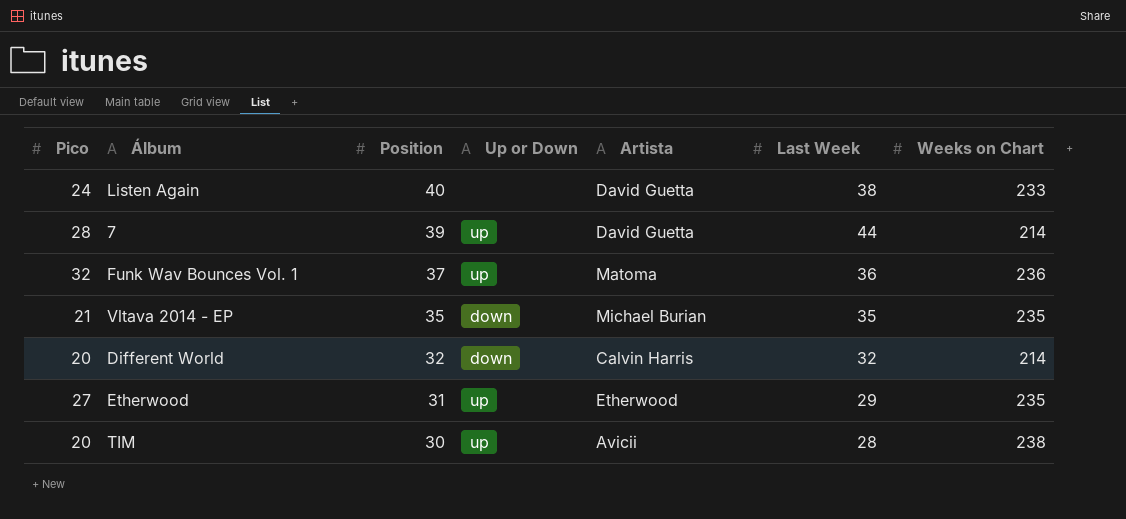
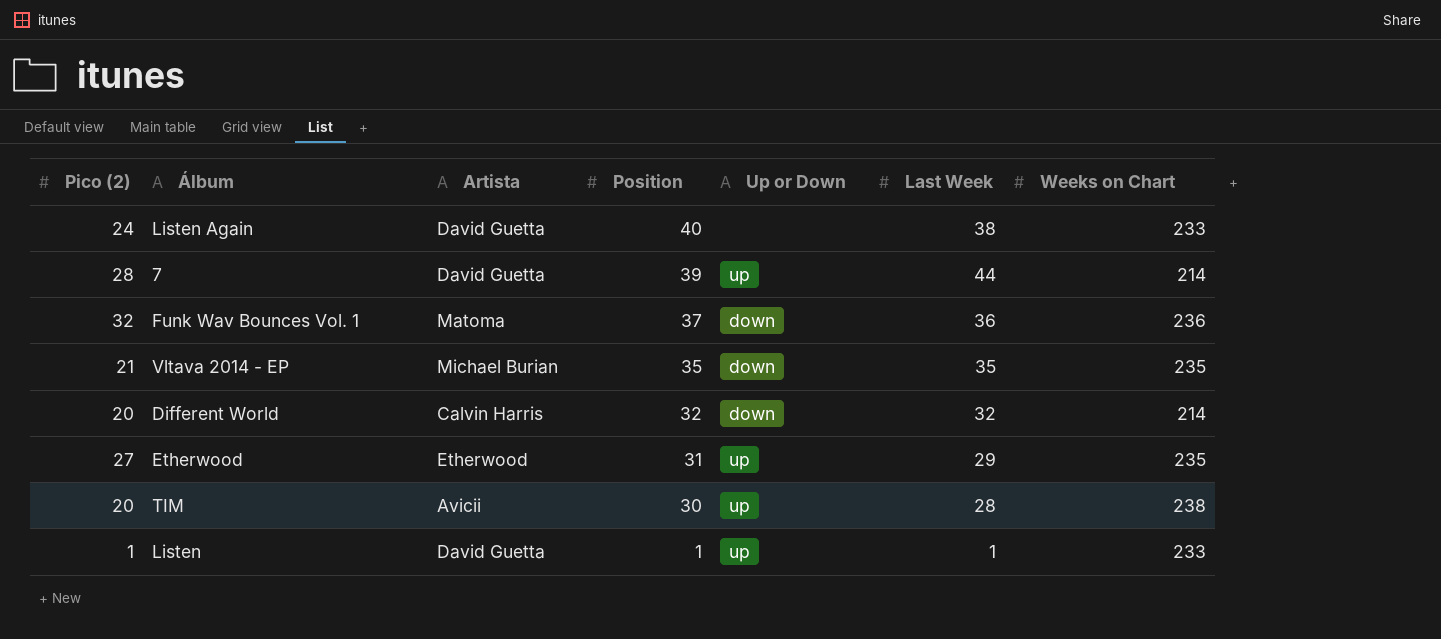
column name: Pico -> Pico (2)
column Artista | position: 5 -> 3
Funk Wav Bounces Vol. 1 | Up or Down: up -> down
row Listen: none -> 1 | David Guetta | 1 | up | 1 | 233

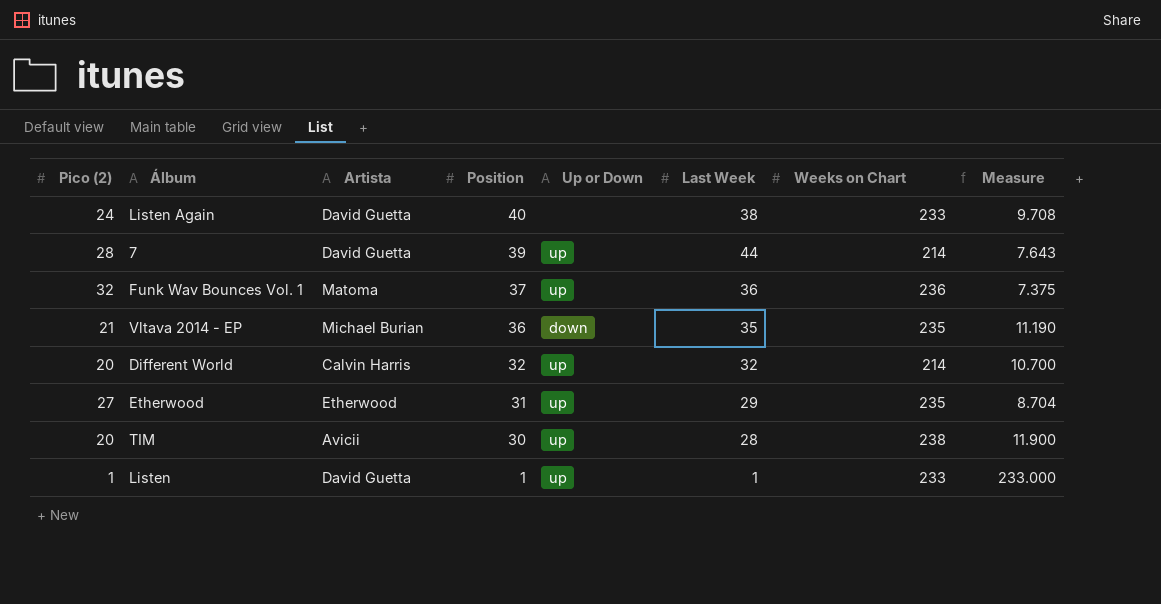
column Measure | formula: none -> [Weeks on Chart] / [Pico (2)]
Funk Wav Bounces Vol. 1 | Up or Down: down -> up
Vltava 2014 - EP | Position: 35 -> 36
Different World | Up or Down: down -> up

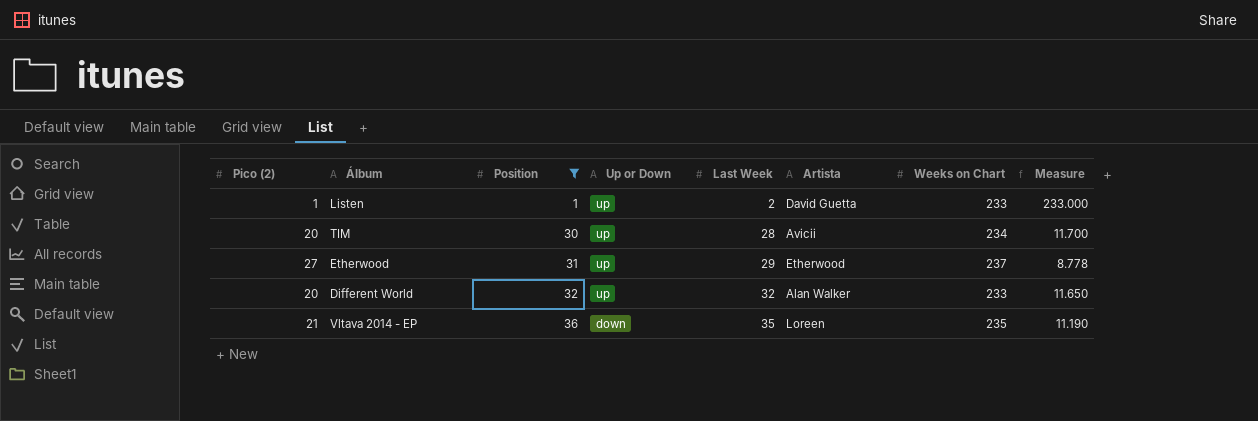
filter: none -> Position <= 36
row order: Position descending -> Position ascending
column Artista | position: 3 -> 6
Listen | Last Week: 1 -> 2
TIM | Weeks on Chart: 238 -> 234
TIM | Measure: 11.900 -> 11.700
Etherwood | Weeks on Chart: 235 -> 237
Etherwood | Measure: 8.704 -> 8.778
Different World | Artista: Calvin Harris -> Alan Walker
Different World | Weeks on Chart: 214 -> 233
Different World | Measure: 10.700 -> 11.650
Vltava 2014 - EP | Artista: Michael Burian -> Loreen

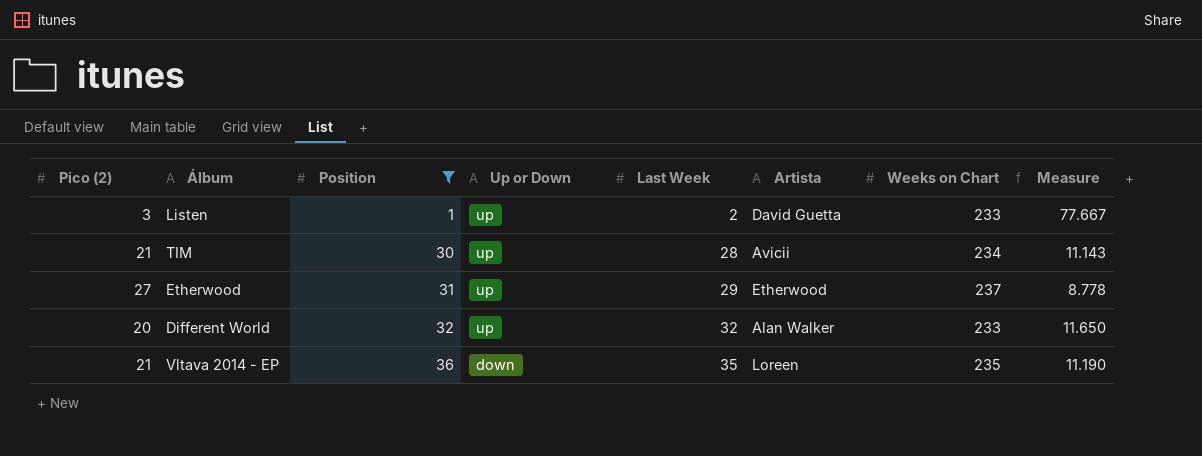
Listen | Pico (2): 1 -> 3
Listen | Measure: 233.000 -> 77.667
TIM | Pico (2): 20 -> 21
TIM | Measure: 11.700 -> 11.143

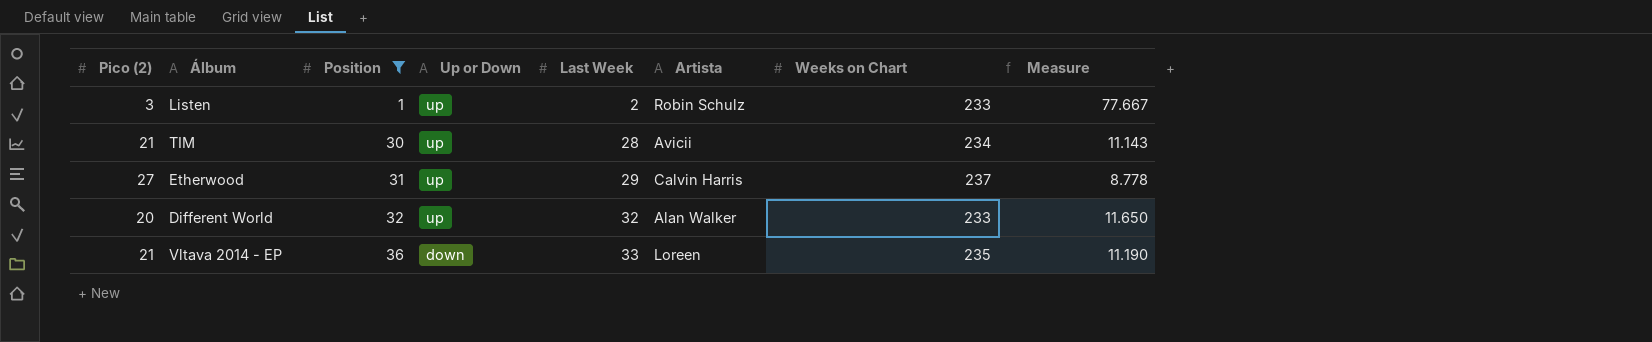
Listen | Artista: David Guetta -> Robin Schulz
Etherwood | Artista: Etherwood -> Calvin Harris
Vltava 2014 - EP | Last Week: 35 -> 33

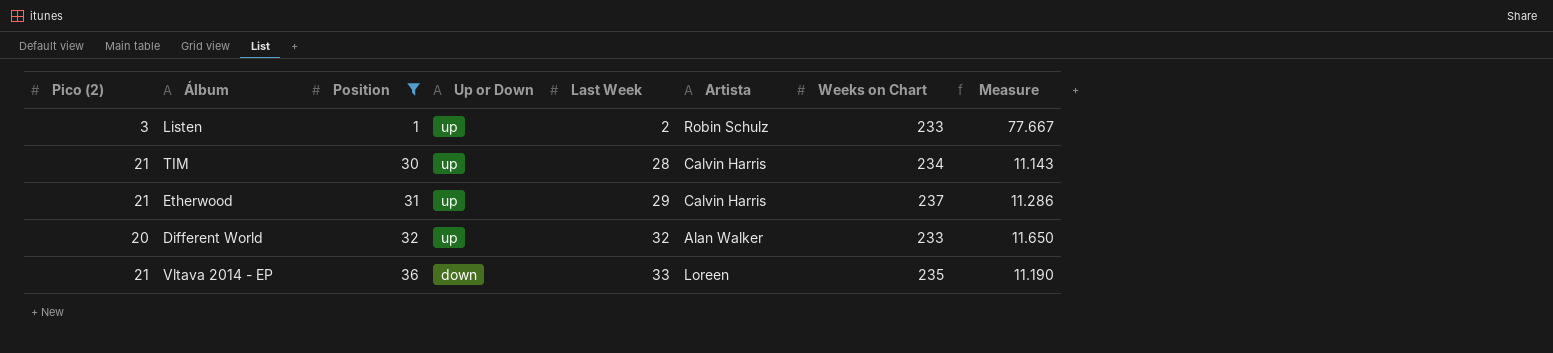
TIM | Artista: Avicii -> Calvin Harris
Etherwood | Pico (2): 27 -> 21
Etherwood | Measure: 8.778 -> 11.286

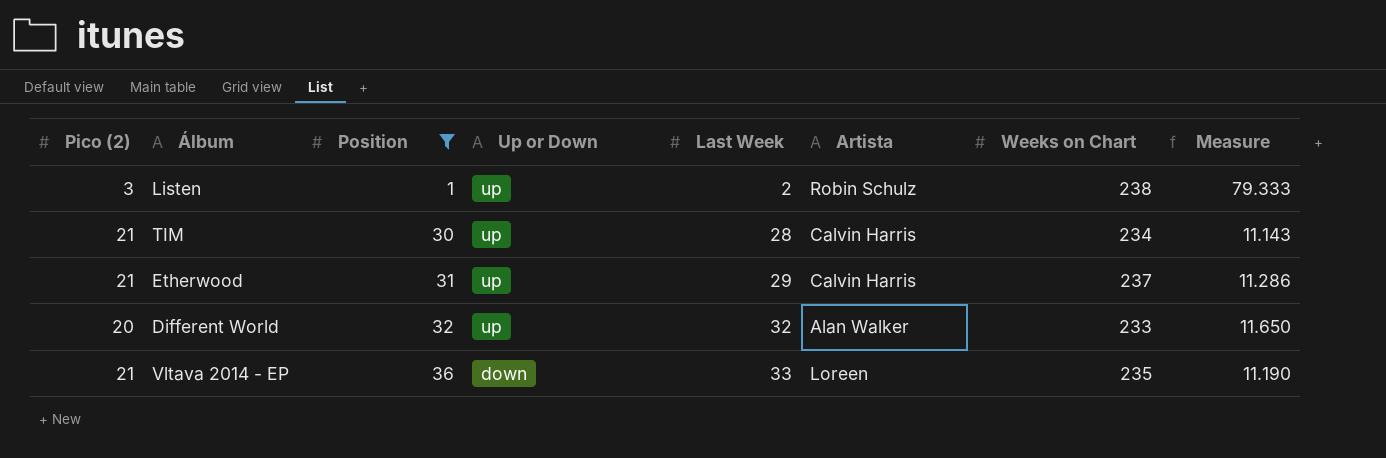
Listen | Weeks on Chart: 233 -> 238
Listen | Measure: 77.667 -> 79.333

